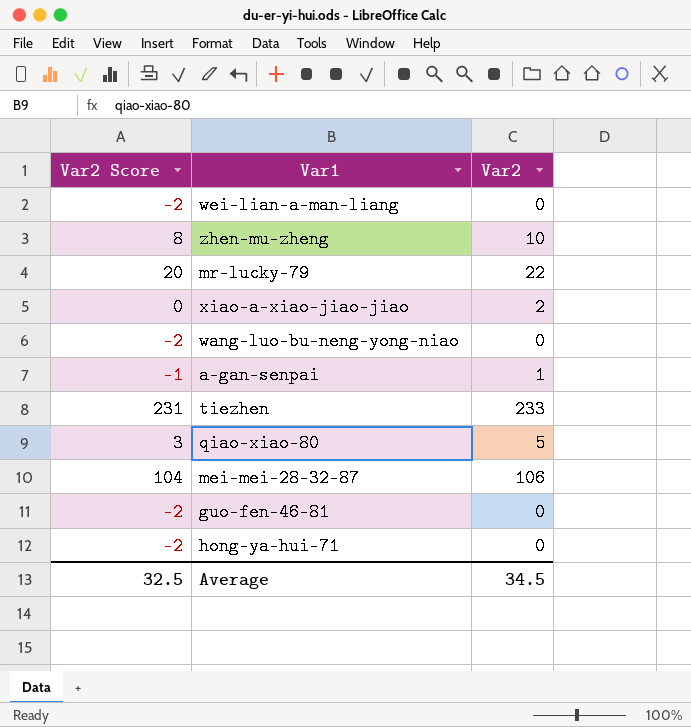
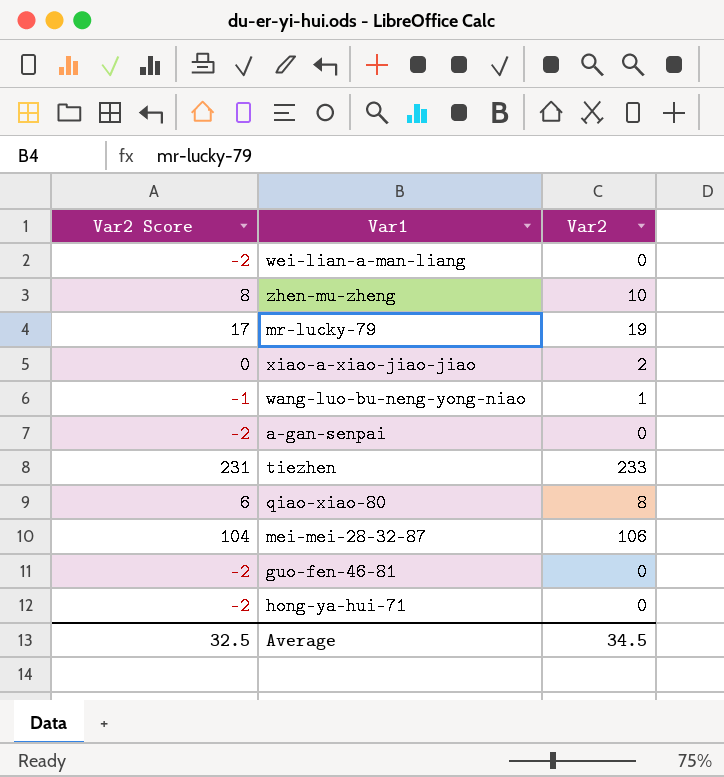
mr-lucky-79 | Var2 Score: 20 -> 17
mr-lucky-79 | Var2: 22 -> 19
wang-luo-bu-neng-yong-niao | Var2 Score: -2 -> -1
wang-luo-bu-neng-yong-niao | Var2: 0 -> 1
a-gan-senpai | Var2 Score: -1 -> -2
a-gan-senpai | Var2: 1 -> 0
qiao-xiao-80 | Var2 Score: 3 -> 6
qiao-xiao-80 | Var2: 5 -> 8

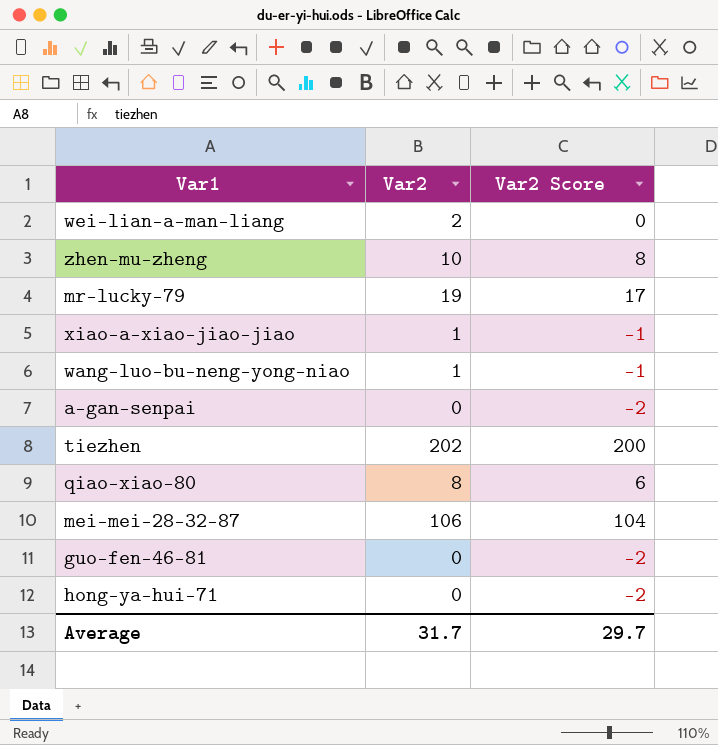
column Var2 Score | position: 1 -> 3
wei-lian-a-man-liang | Var2: 0 -> 2
wei-lian-a-man-liang | Var2 Score: -2 -> 0
xiao-a-xiao-jiao-jiao | Var2: 2 -> 1
xiao-a-xiao-jiao-jiao | Var2 Score: 0 -> -1
tiezhen | Var2: 233 -> 202
tiezhen | Var2 Score: 231 -> 200
Average | Var2: 34.5 -> 31.7
Average | Var2 Score: 32.5 -> 29.7

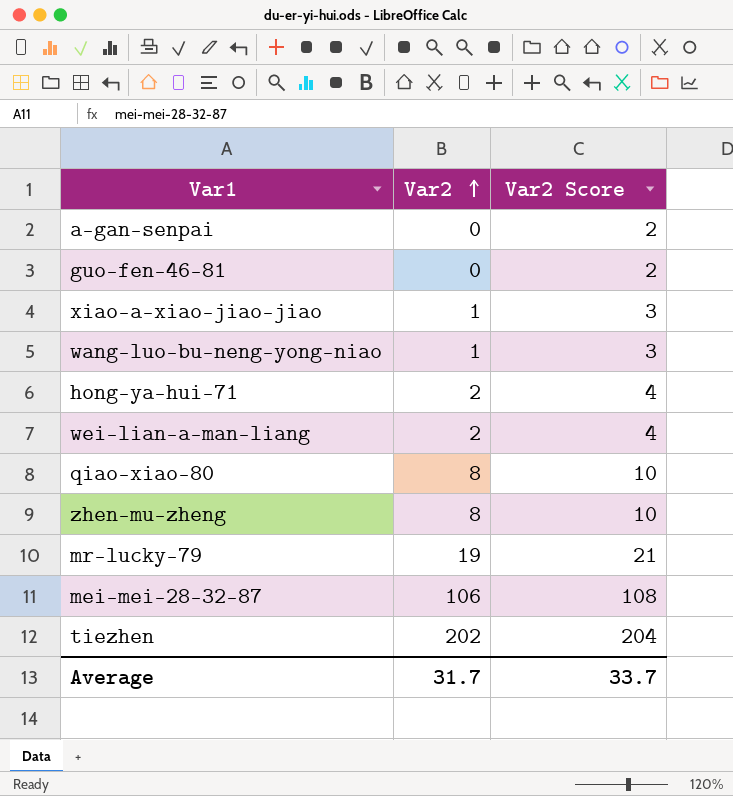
row order: none -> Var2 ascending
column Var2 Score | formula: [Var2] - 2 -> [Var2] + 2
hong-ya-hui-71 | Var2: 0 -> 2
zhen-mu-zheng | Var2: 10 -> 8
Average | Var2 Score: 29.7 -> 33.7

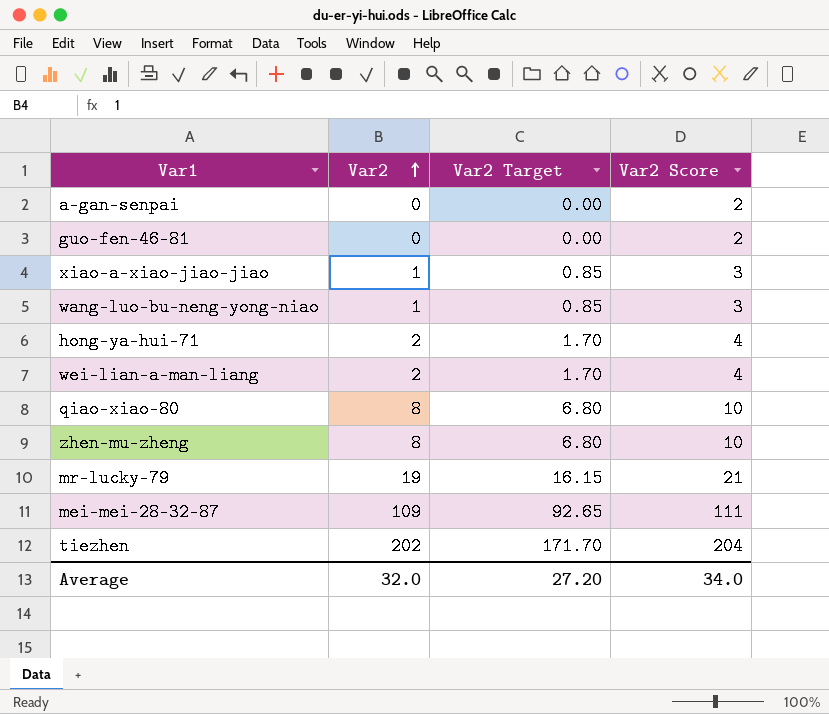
column Var2 Target | formula: none -> [Var2] * 0.85
mei-mei-28-32-87 | Var2: 106 -> 109
mei-mei-28-32-87 | Var2 Score: 108 -> 111
Average | Var2: 31.7 -> 32.0
Average | Var2 Score: 33.7 -> 34.0

